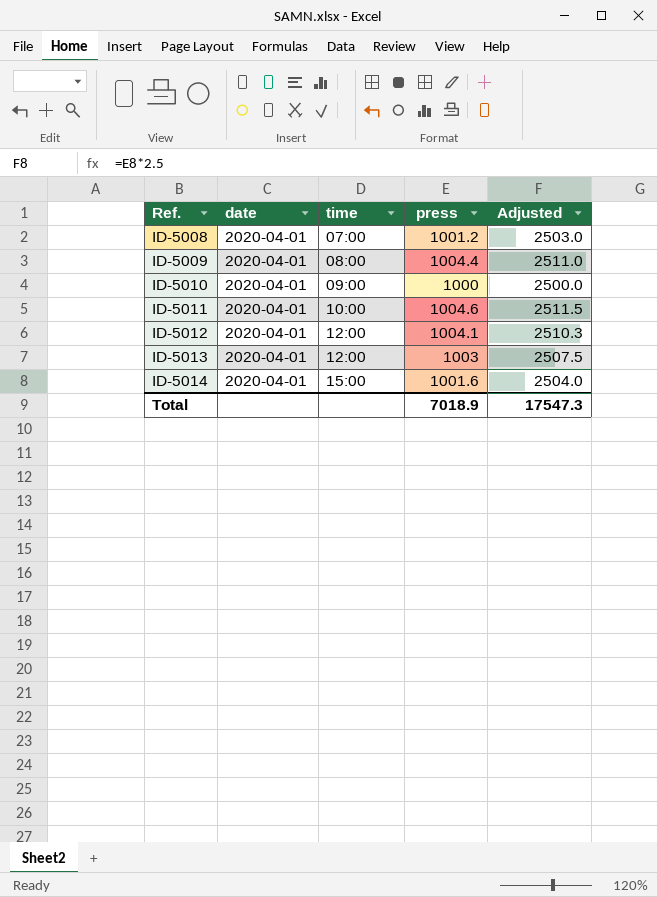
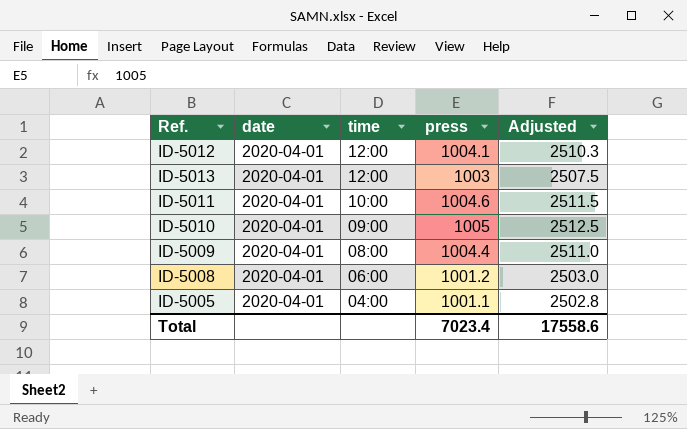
row order: Ref. ascending -> time descending
row ID-5014: 2020-04-01 | 15:00 | 1001.6 | 2504.0 -> none
ID-5010 | press: 1000 -> 1005
ID-5010 | Adjusted: 2500.0 -> 2512.5
ID-5008 | time: 07:00 -> 06:00
row ID-5005: none -> 2020-04-01 | 04:00 | 1001.1 | 2502.8
Total | press: 7018.9 -> 7023.4
Total | Adjusted: 17547.3 -> 17558.6

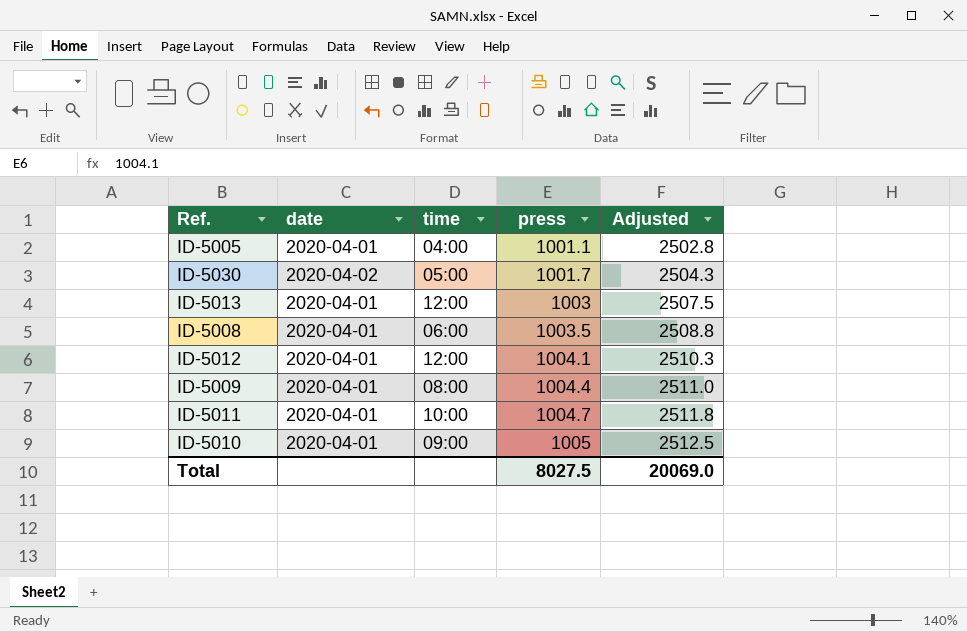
row order: time descending -> press ascending
row ID-5030: none -> 2020-04-02 | 05:00 | 1001.7 | 2504.3
ID-5008 | press: 1001.2 -> 1003.5
ID-5008 | Adjusted: 2503.0 -> 2508.8
ID-5011 | press: 1004.6 -> 1004.7
ID-5011 | Adjusted: 2511.5 -> 2511.8
Total | press: 7023.4 -> 8027.5
Total | Adjusted: 17558.6 -> 20069.0

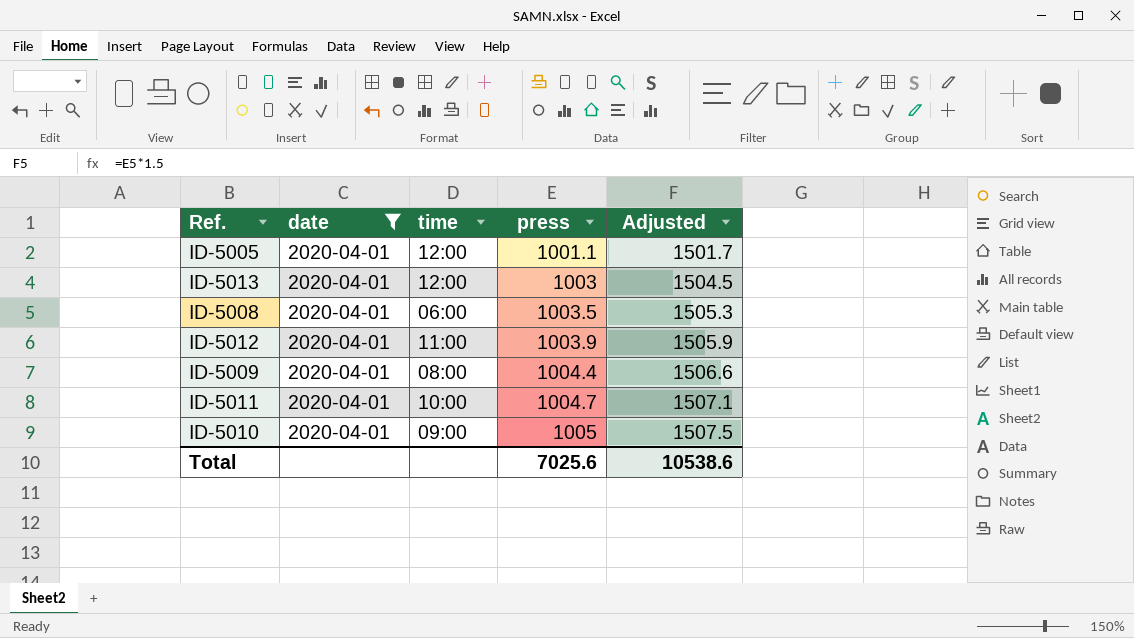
filter: none -> date = 2020-04-01
column Adjusted | formula: [press] * 2.5 -> [press] * 1.5
ID-5005 | time: 04:00 -> 12:00
ID-5012 | time: 12:00 -> 11:00
ID-5012 | press: 1004.1 -> 1003.9
Total | press: 8027.5 -> 7025.6
Total | Adjusted: 20069.0 -> 10538.6

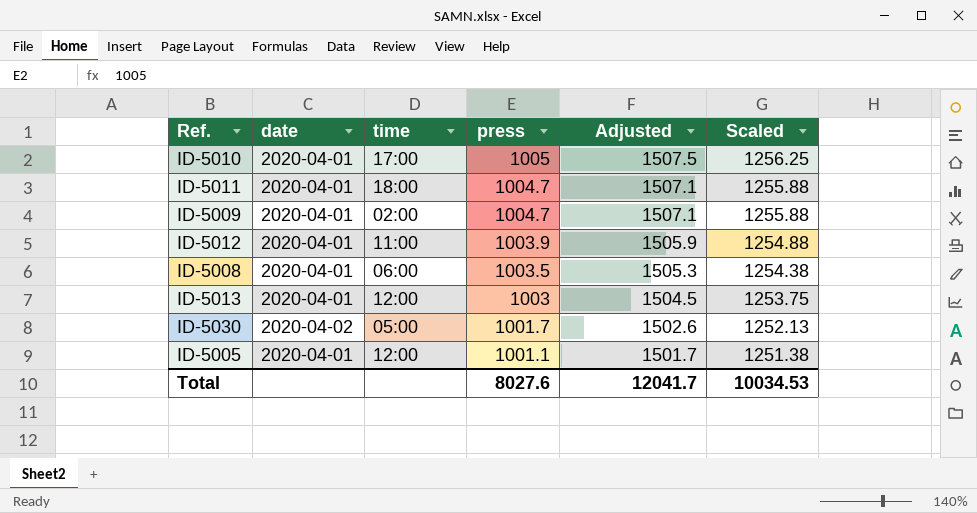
filter: date = 2020-04-01 -> none
row order: press ascending -> press descending
column Scaled | formula: none -> [press] * 1.25
ID-5010 | time: 09:00 -> 17:00
ID-5011 | time: 10:00 -> 18:00
ID-5009 | time: 08:00 -> 02:00
ID-5009 | press: 1004.4 -> 1004.7
ID-5009 | Adjusted: 1506.6 -> 1507.1
Total | press: 7025.6 -> 8027.6
Total | Adjusted: 10538.6 -> 12041.7

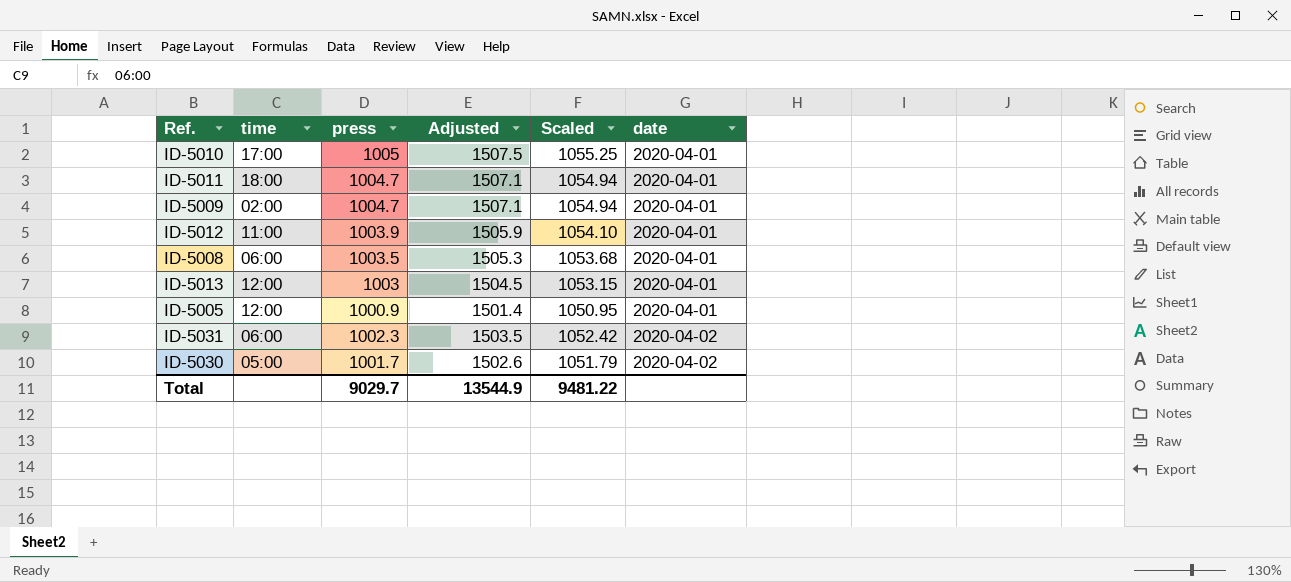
row order: press descending -> date ascending
column Scaled | formula: [press] * 1.25 -> [press] * 1.05
column date | position: 2 -> 6
ID-5005 | press: 1001.1 -> 1000.9
ID-5005 | Adjusted: 1501.7 -> 1501.4
row ID-5031: none -> 06:00 | 1002.3 | 1503.5 | 1052.42 | 2020-04-02
Total | press: 8027.6 -> 9029.7
Total | Adjusted: 12041.7 -> 13544.9
Total | Scaled: 10034.53 -> 9481.22

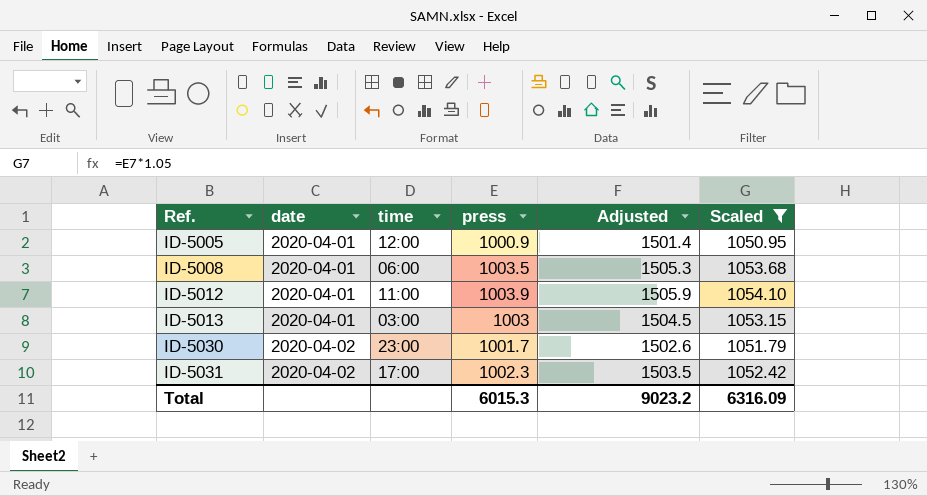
filter: none -> Scaled <= 1054.10
row order: date ascending -> Ref. ascending
column date | position: 6 -> 2
ID-5013 | time: 12:00 -> 03:00
ID-5030 | time: 05:00 -> 23:00
ID-5031 | time: 06:00 -> 17:00
Total | press: 9029.7 -> 6015.3
Total | Adjusted: 13544.9 -> 9023.2
Total | Scaled: 9481.22 -> 6316.09

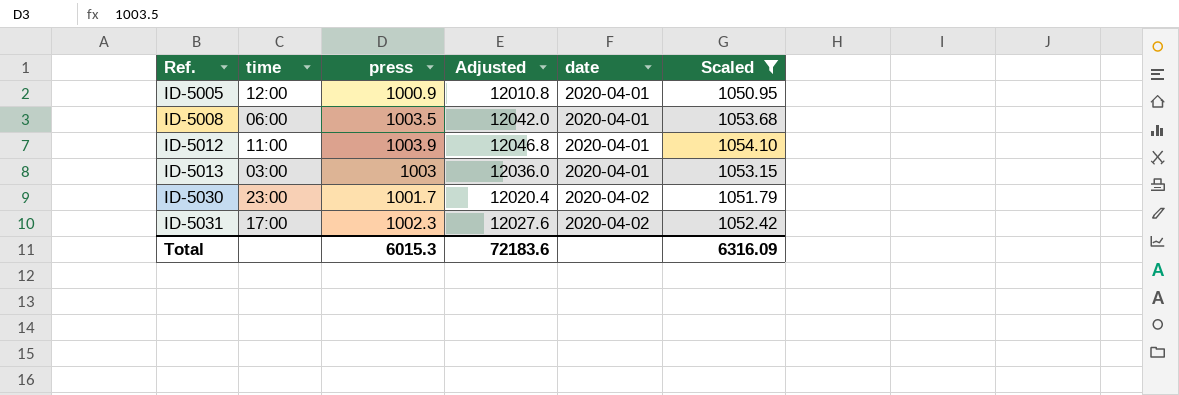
column Adjusted | formula: [press] * 1.5 -> [press] * 12
column date | position: 2 -> 5
Total | Adjusted: 9023.2 -> 72183.6

